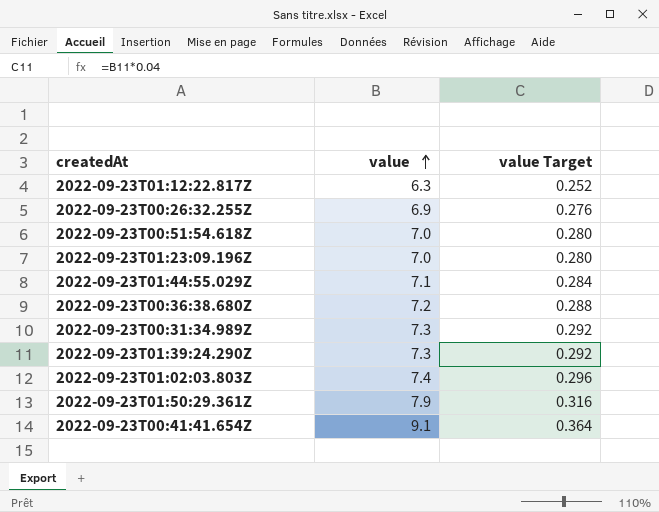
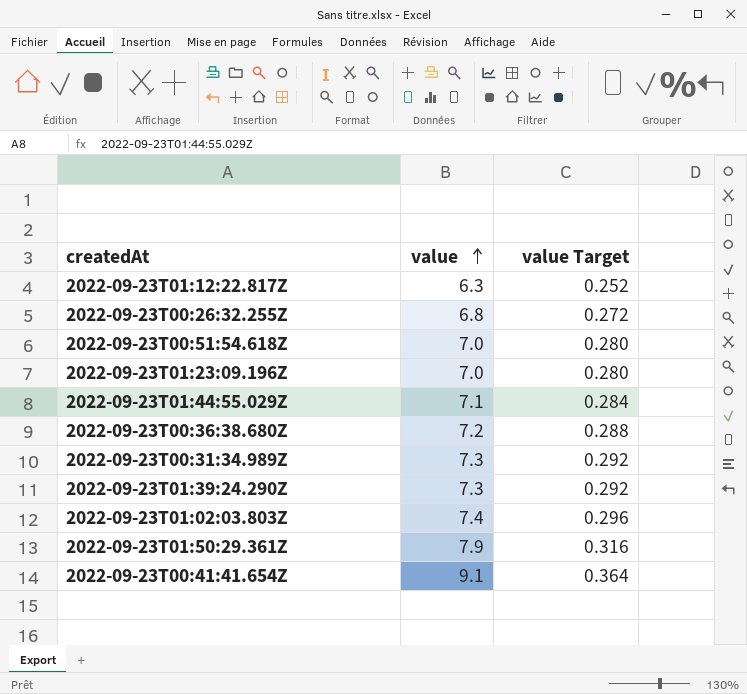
2022-09-23T00:26:32.255Z | value: 6.9 -> 6.8
2022-09-23T00:26:32.255Z | value Target: 0.276 -> 0.272

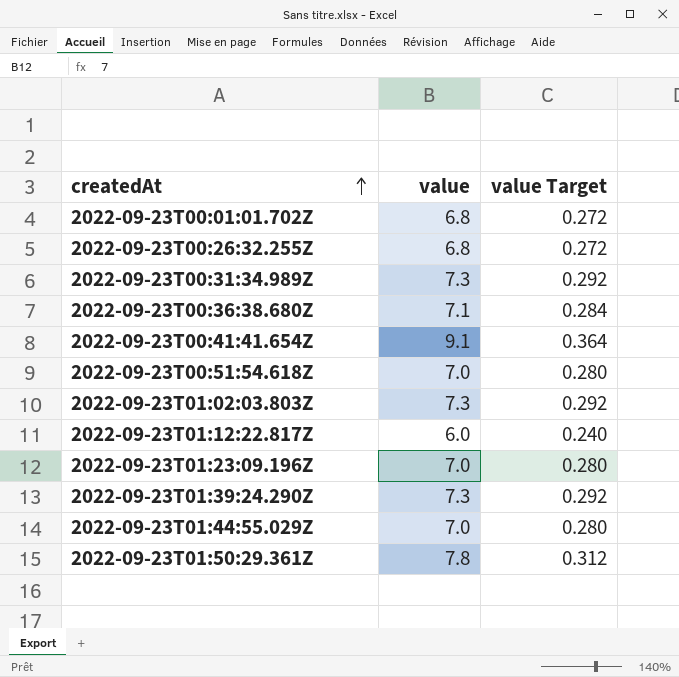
row order: value ascending -> createdAt ascending
row 2022-09-23T00:01:01.702Z: none -> 6.8 | 0.272
2022-09-23T00:36:38.680Z | value: 7.2 -> 7.1
2022-09-23T00:36:38.680Z | value Target: 0.288 -> 0.284
2022-09-23T01:02:03.803Z | value: 7.4 -> 7.3
2022-09-23T01:02:03.803Z | value Target: 0.296 -> 0.292
2022-09-23T01:12:22.817Z | value: 6.3 -> 6.0
2022-09-23T01:12:22.817Z | value Target: 0.252 -> 0.240
2022-09-23T01:44:55.029Z | value: 7.1 -> 7.0
2022-09-23T01:44:55.029Z | value Target: 0.284 -> 0.280
2022-09-23T01:50:29.361Z | value: 7.9 -> 7.8
2022-09-23T01:50:29.361Z | value Target: 0.316 -> 0.312

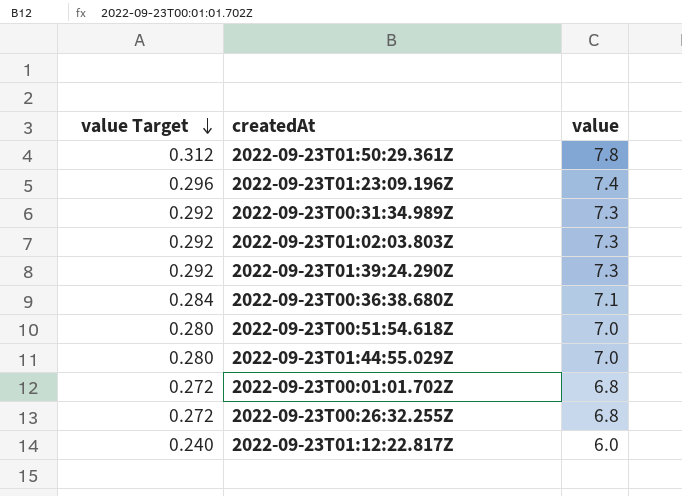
row order: createdAt ascending -> value Target descending
column value Target | position: 3 -> 1
row 2022-09-23T00:41:41.654Z: 9.1 | 0.364 -> none
2022-09-23T01:23:09.196Z | value Target: 0.280 -> 0.296
2022-09-23T01:23:09.196Z | value: 7.0 -> 7.4

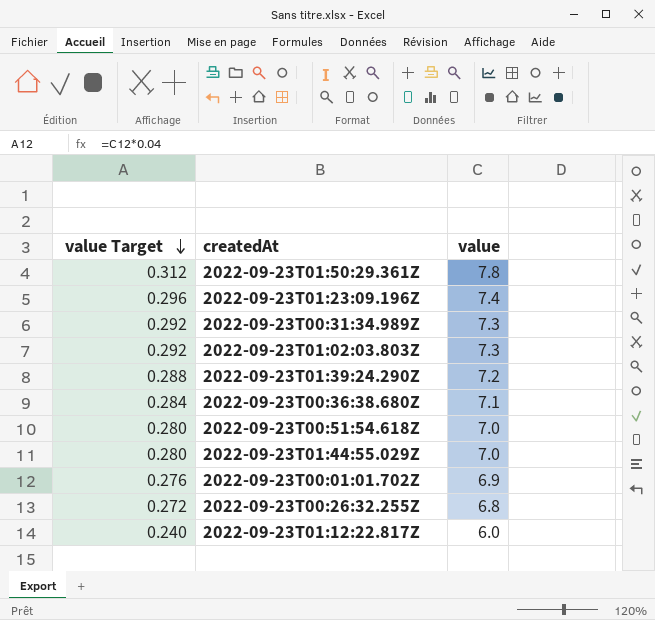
2022-09-23T01:39:24.290Z | value Target: 0.292 -> 0.288
2022-09-23T01:39:24.290Z | value: 7.3 -> 7.2
2022-09-23T00:01:01.702Z | value Target: 0.272 -> 0.276
2022-09-23T00:01:01.702Z | value: 6.8 -> 6.9

